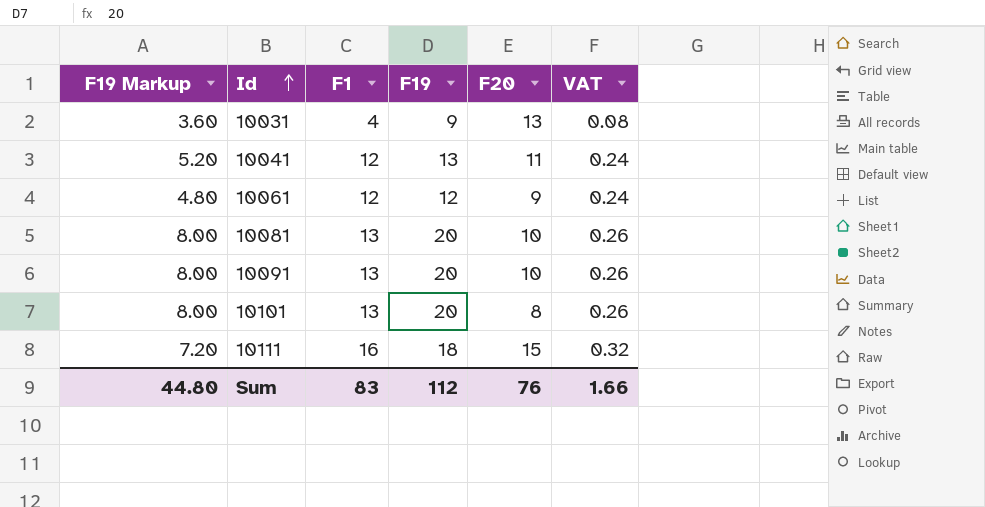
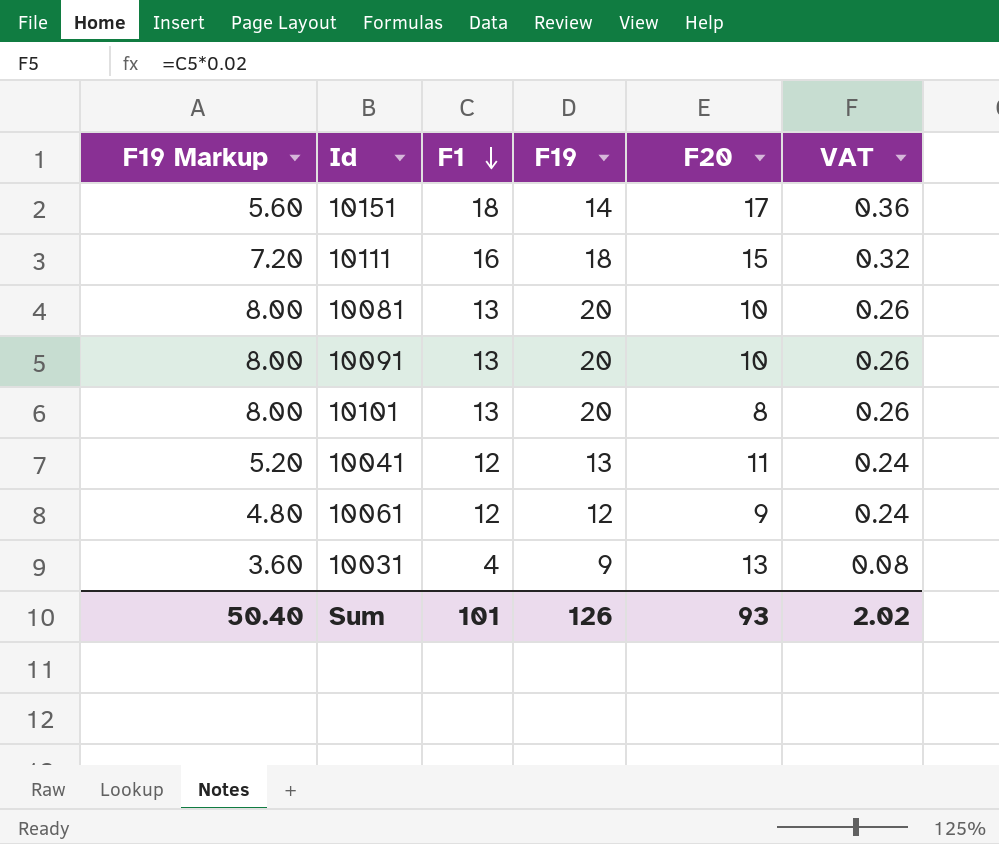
row order: Id ascending -> F1 descending
row 10151: none -> 5.60 | 18 | 14 | 17 | 0.36
Sum | F19 Markup: 44.80 -> 50.40
Sum | F1: 83 -> 101
Sum | F19: 112 -> 126
Sum | F20: 76 -> 93
Sum | VAT: 1.66 -> 2.02

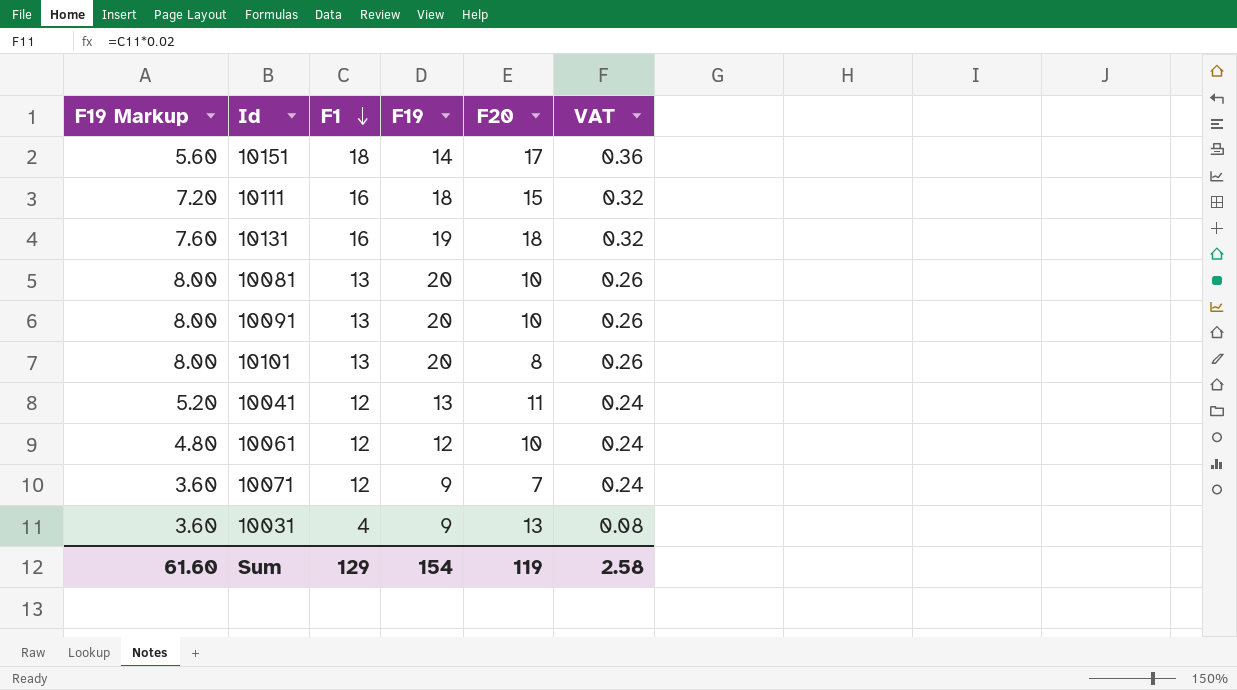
row 10131: none -> 7.60 | 16 | 19 | 18 | 0.32
10061 | F20: 9 -> 10
row 10071: none -> 3.60 | 12 | 9 | 7 | 0.24
Sum | F19 Markup: 50.40 -> 61.60
Sum | F1: 101 -> 129
Sum | F19: 126 -> 154
Sum | F20: 93 -> 119
Sum | VAT: 2.02 -> 2.58

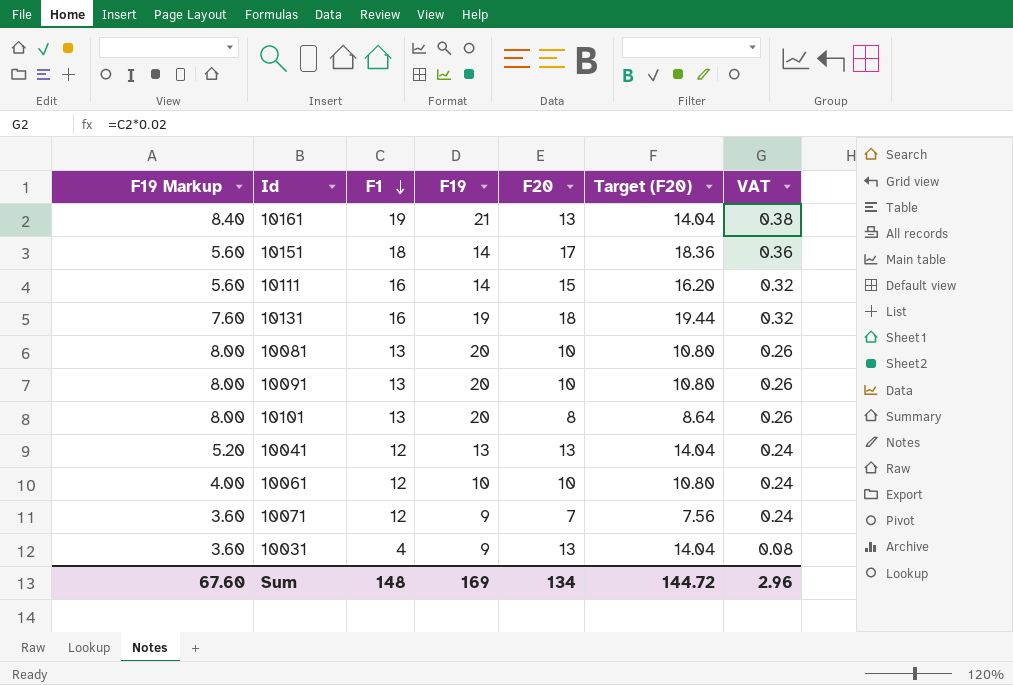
column Target (F20) | formula: none -> [F20] * 1.08
row 10161: none -> 8.40 | 19 | 21 | 13 | 14.04 | 0.38
10111 | F19 Markup: 7.20 -> 5.60
10111 | F19: 18 -> 14
10041 | F20: 11 -> 13
10061 | F19 Markup: 4.80 -> 4.00
10061 | F19: 12 -> 10
Sum | F19 Markup: 61.60 -> 67.60
Sum | F1: 129 -> 148
Sum | F19: 154 -> 169
Sum | F20: 119 -> 134
Sum | VAT: 2.58 -> 2.96

